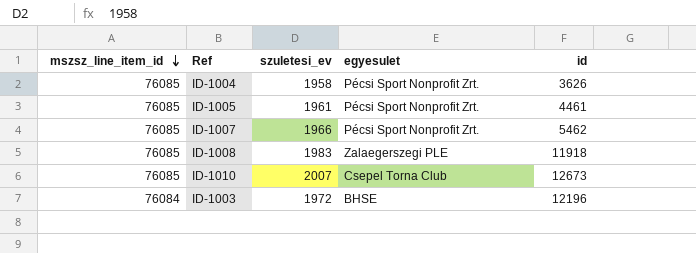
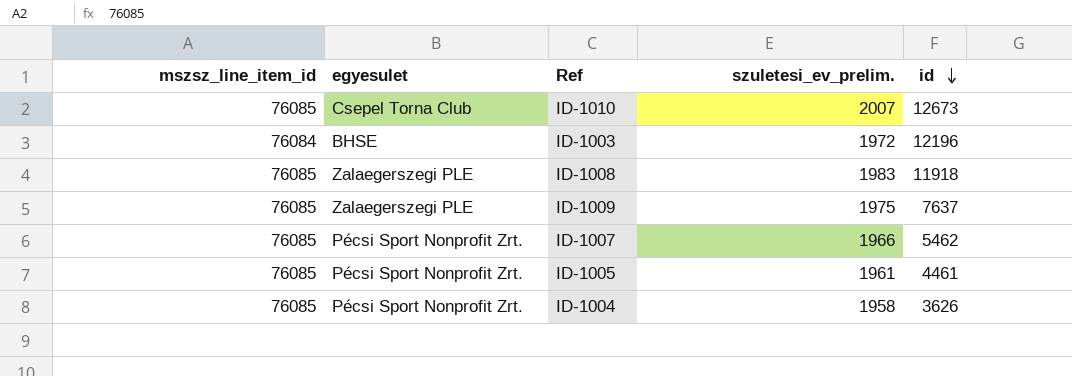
row order: mszsz_line_item_id descending -> id descending
column egyesulet | position: 4 -> 2
column name: szuletesi_ev -> szuletesi_ev_prelim.
row ID-1009: none -> 76085 | Zalaegerszegi PLE | 1975 | 7637

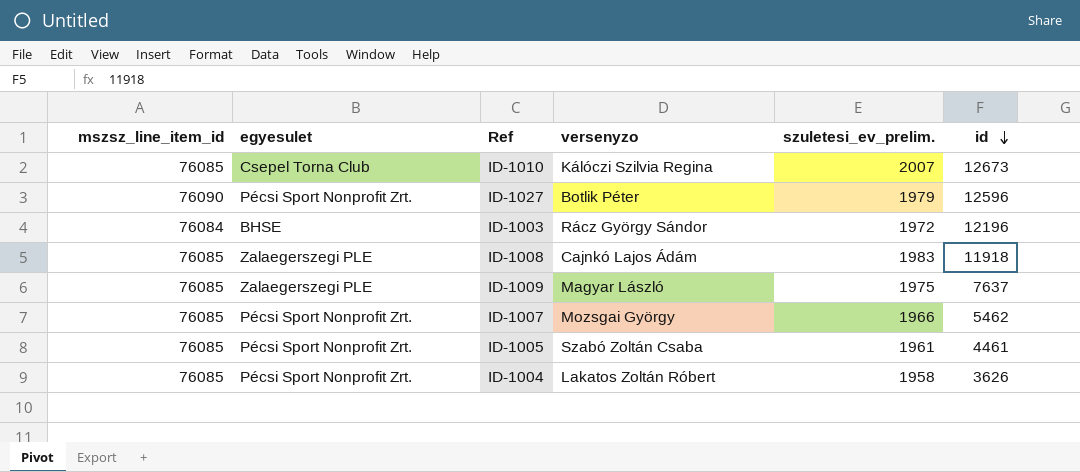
column versenyzo | position: none -> 4
row ID-1027: none -> 76090 | Pécsi Sport Nonprofit Zrt. | Botlik Péter | 1979 | 12596

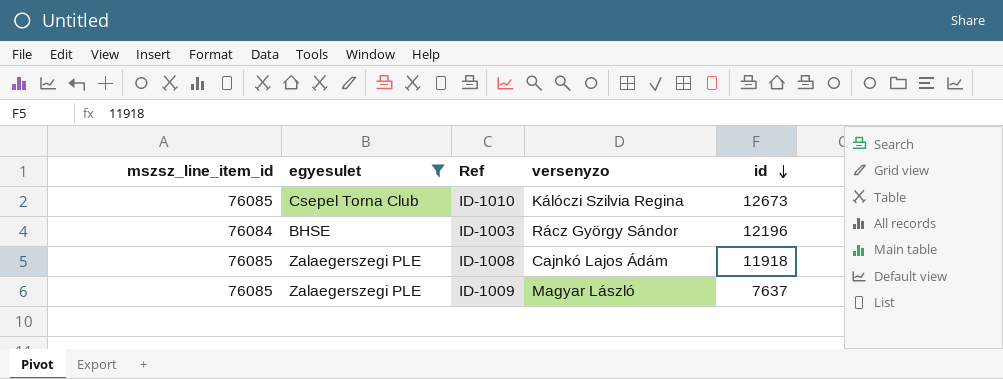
filter: none -> egyesulet != Pécsi Sport Nonprofit Zrt.
column szuletesi_ev_prelim. | position: 5 -> none

